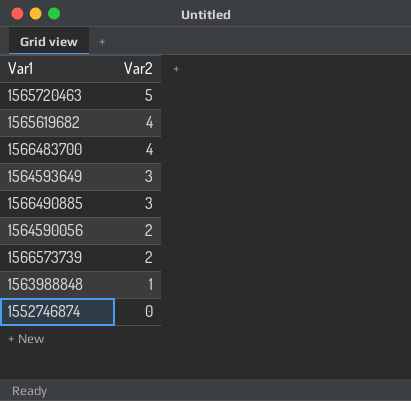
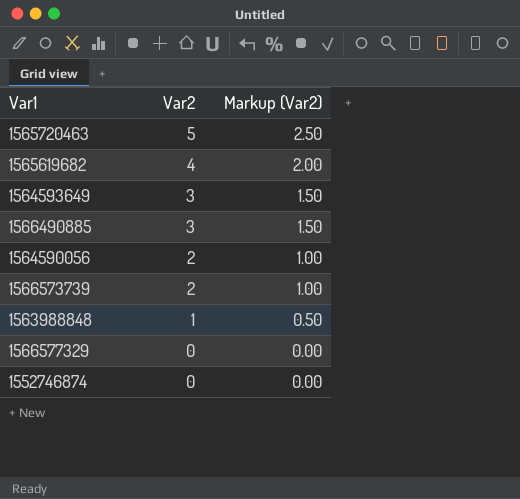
column Markup (Var2) | formula: none -> [Var2] * 0.5
row 1566483700: 4 -> none
row 1566577329: none -> 0 | 0.00

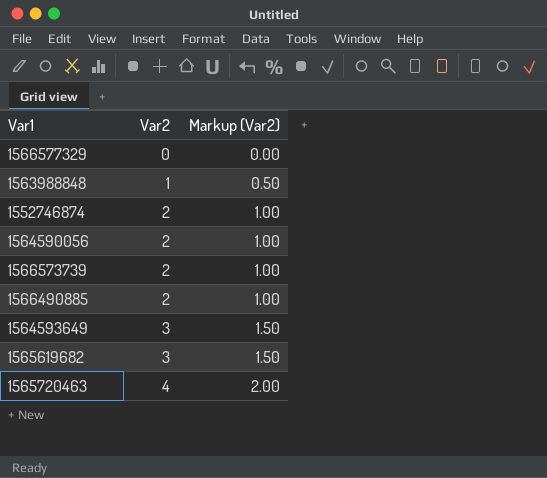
row order: Var2 descending -> Var2 ascending
1552746874 | Var2: 0 -> 2
1552746874 | Markup (Var2): 0.00 -> 1.00
1566490885 | Var2: 3 -> 2
1566490885 | Markup (Var2): 1.50 -> 1.00
1565619682 | Var2: 4 -> 3
1565619682 | Markup (Var2): 2.00 -> 1.50
1565720463 | Var2: 5 -> 4
1565720463 | Markup (Var2): 2.50 -> 2.00

